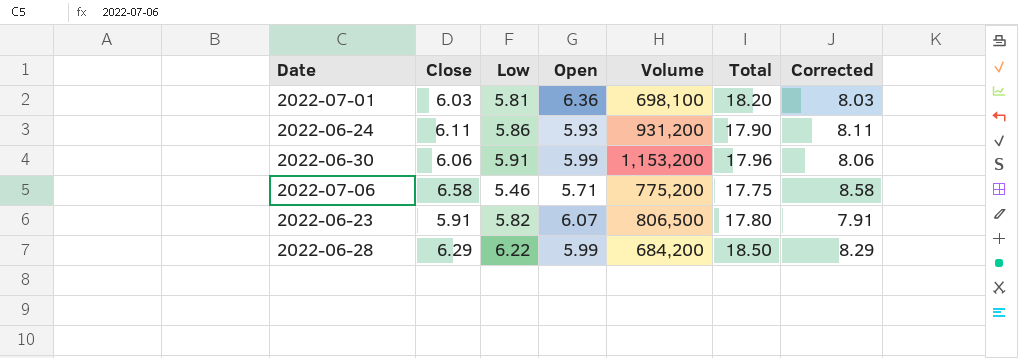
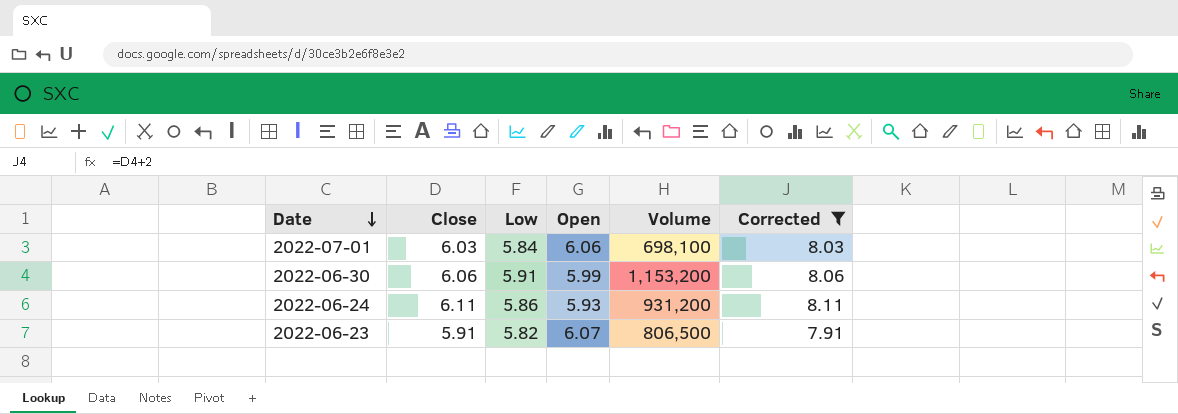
filter: none -> Corrected <= 8.11
row order: none -> Date descending
column Total | formula: [Close] + [Low] + [Open] -> none
2022-07-01 | Low: 5.81 -> 5.84
2022-07-01 | Open: 6.36 -> 6.06

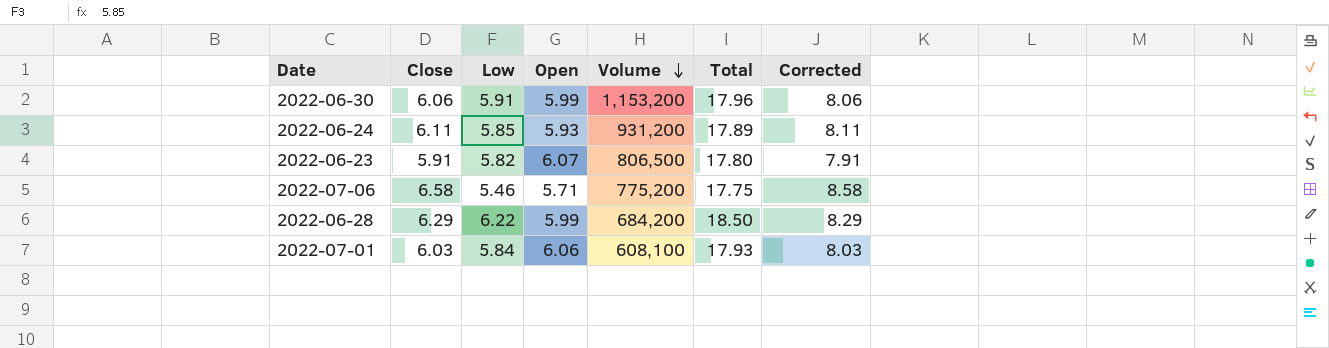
filter: Corrected <= 8.11 -> none
row order: Date descending -> Volume descending
column Total | formula: none -> [Close] + [Low] + [Open]
2022-06-24 | Low: 5.86 -> 5.85
2022-07-01 | Volume: 698,100 -> 608,100

